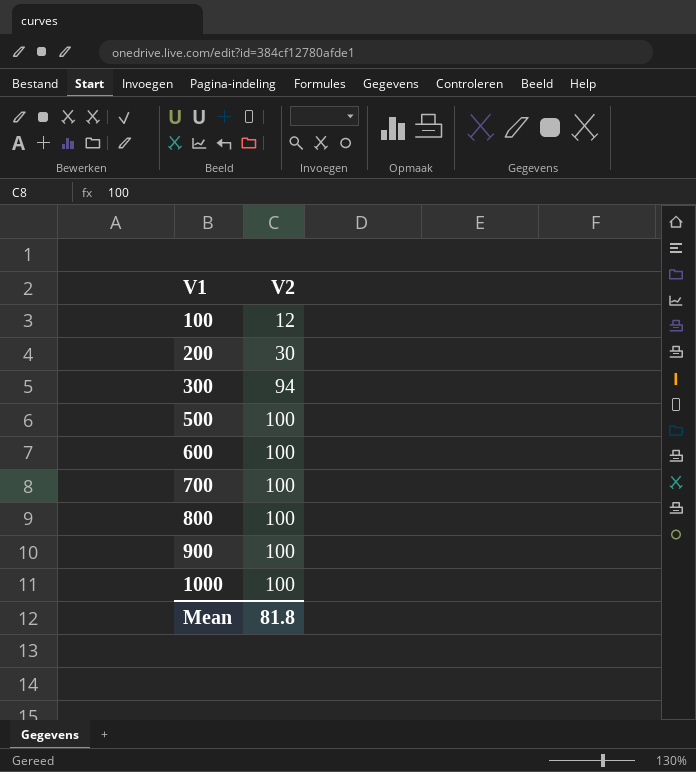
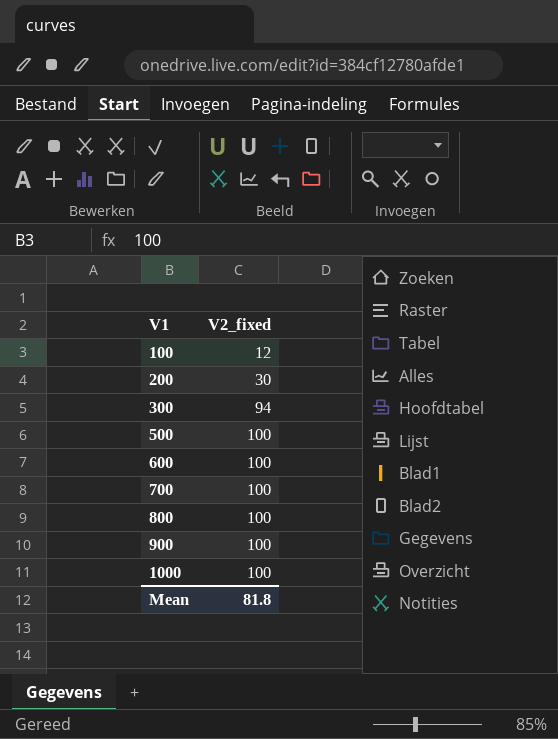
column name: V2 -> V2_fixed

